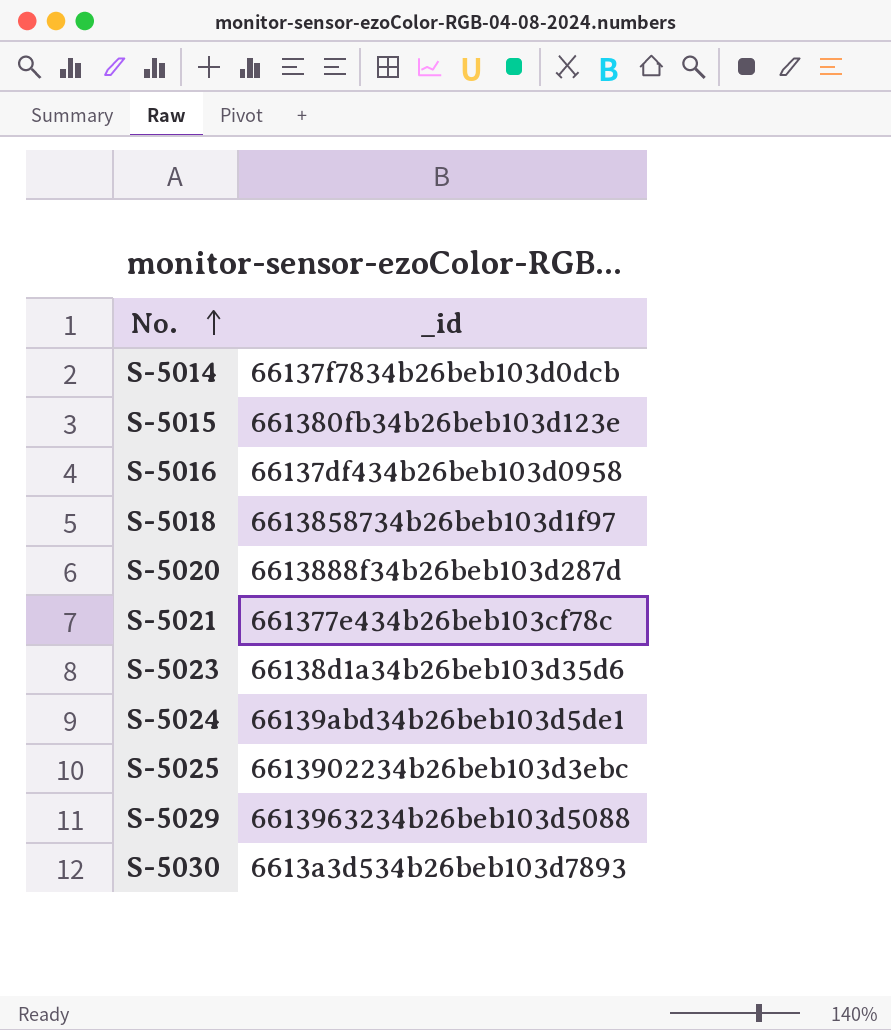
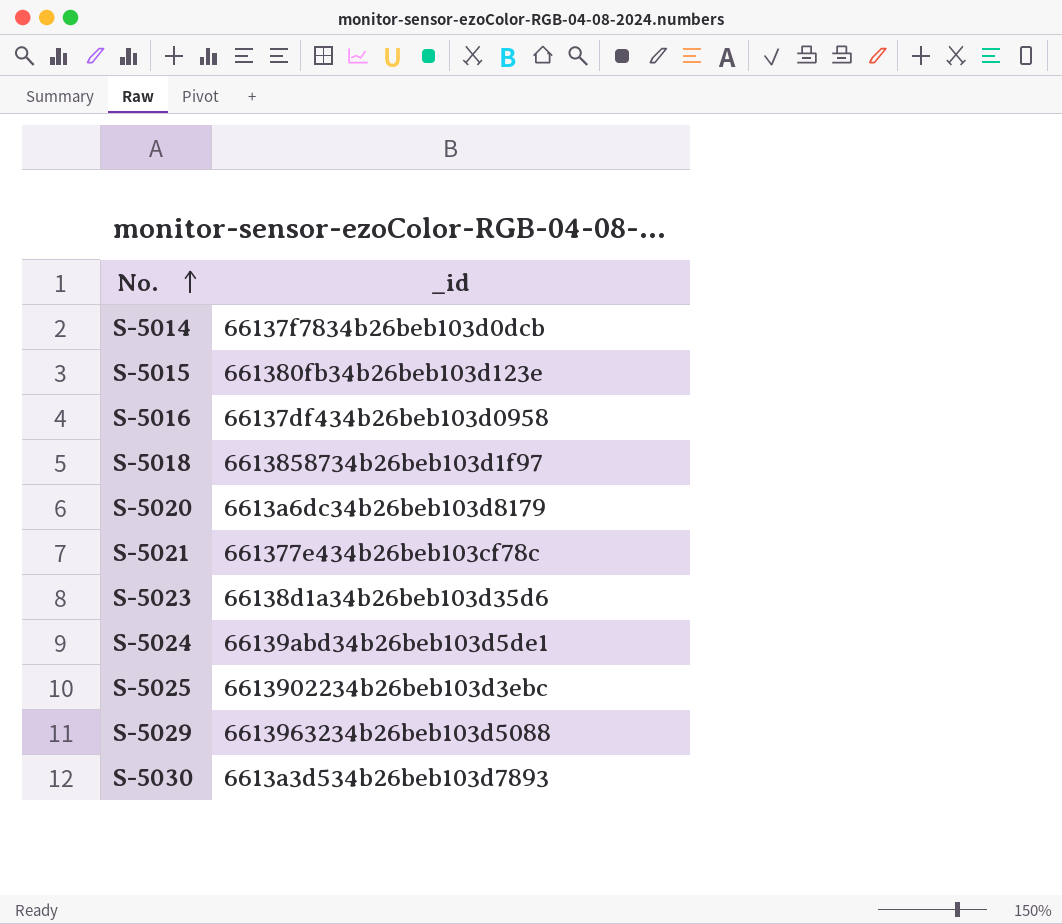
S-5020 | _id: 6613888f34b26beb103d287d -> 6613a6dc34b26beb103d8179

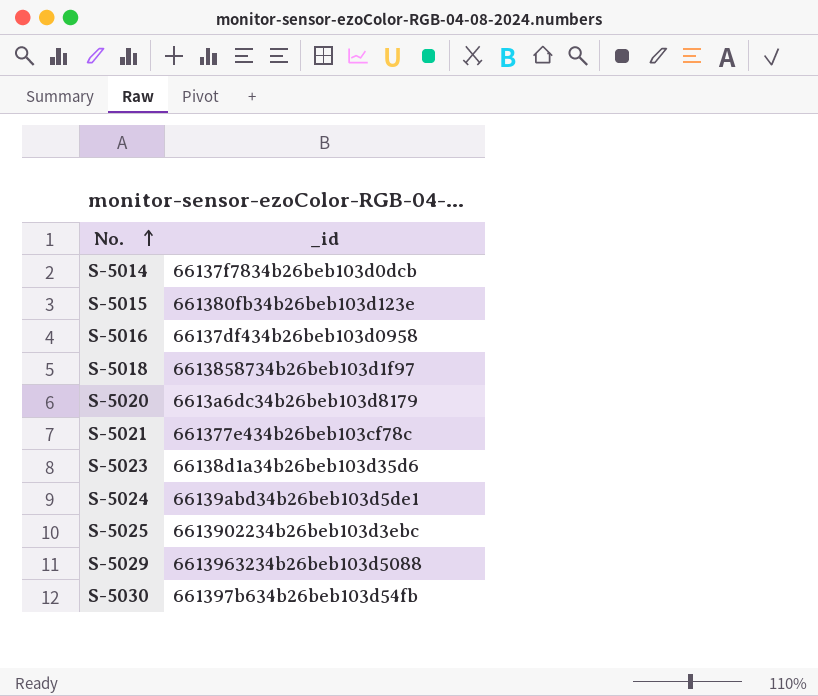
S-5030 | _id: 6613a3d534b26beb103d7893 -> 661397b634b26beb103d54fb

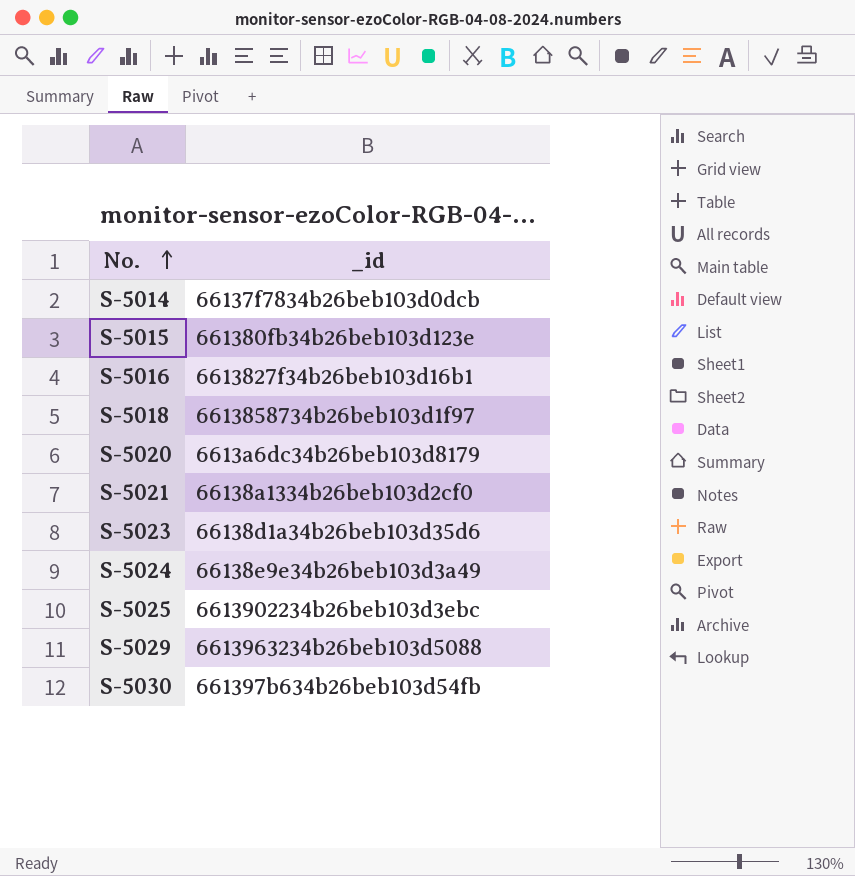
S-5016 | _id: 66137df434b26beb103d0958 -> 6613827f34b26beb103d16b1
S-5021 | _id: 661377e434b26beb103cf78c -> 66138a1334b26beb103d2cf0
S-5024 | _id: 66139abd34b26beb103d5de1 -> 66138e9e34b26beb103d3a49

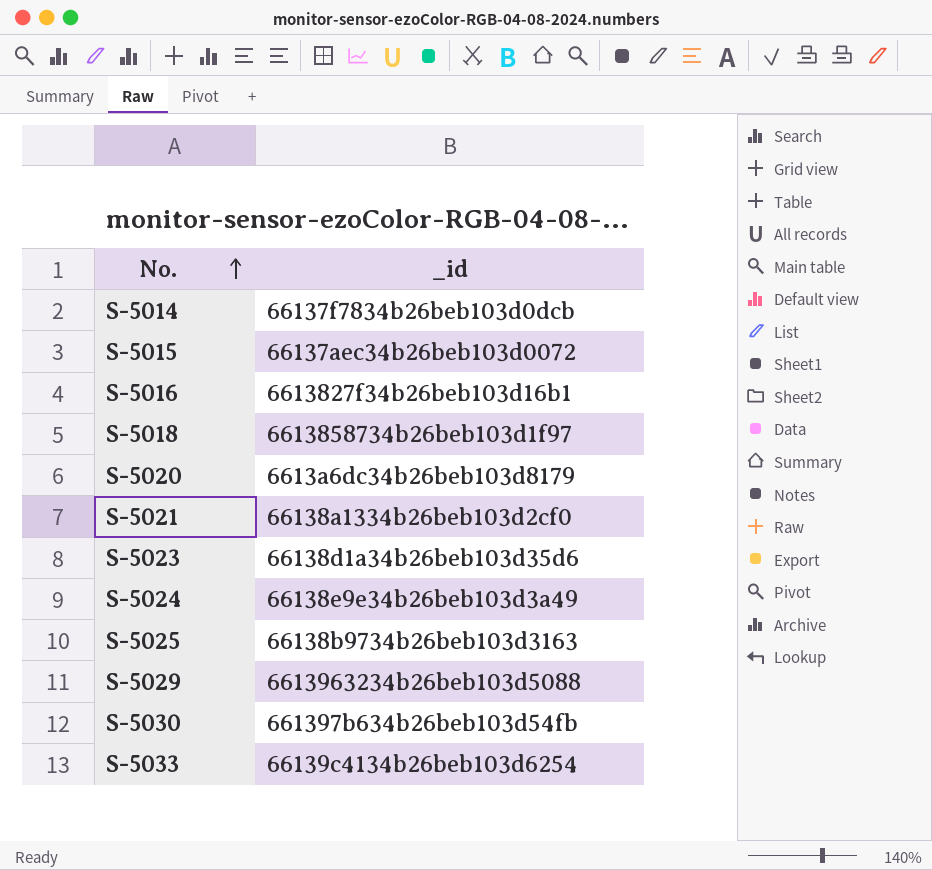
S-5015 | _id: 661380fb34b26beb103d123e -> 66137aec34b26beb103d0072
S-5025 | _id: 6613902234b26beb103d3ebc -> 66138b9734b26beb103d3163
row S-5033: none -> 66139c4134b26beb103d6254

